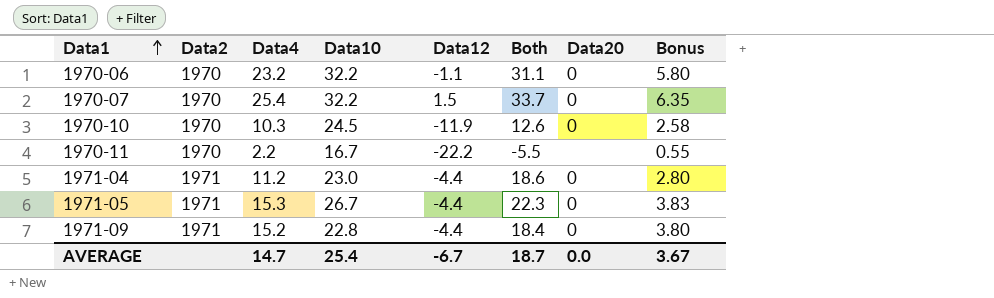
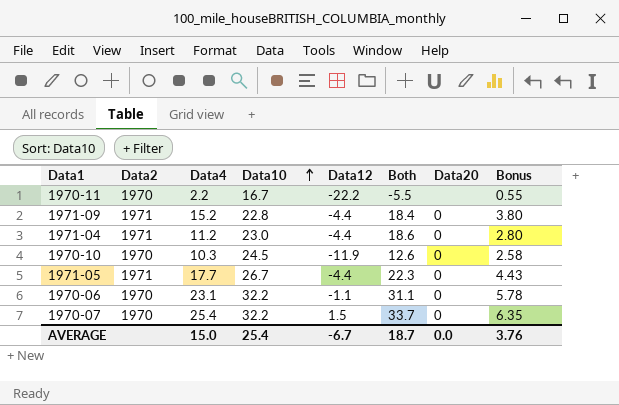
row order: Data1 ascending -> Data10 ascending
1971-05 | Data4: 15.3 -> 17.7
1971-05 | Bonus: 3.83 -> 4.43
1970-06 | Data4: 23.2 -> 23.1
1970-06 | Bonus: 5.80 -> 5.78
AVERAGE | Data4: 14.7 -> 15.0
AVERAGE | Bonus: 3.67 -> 3.76

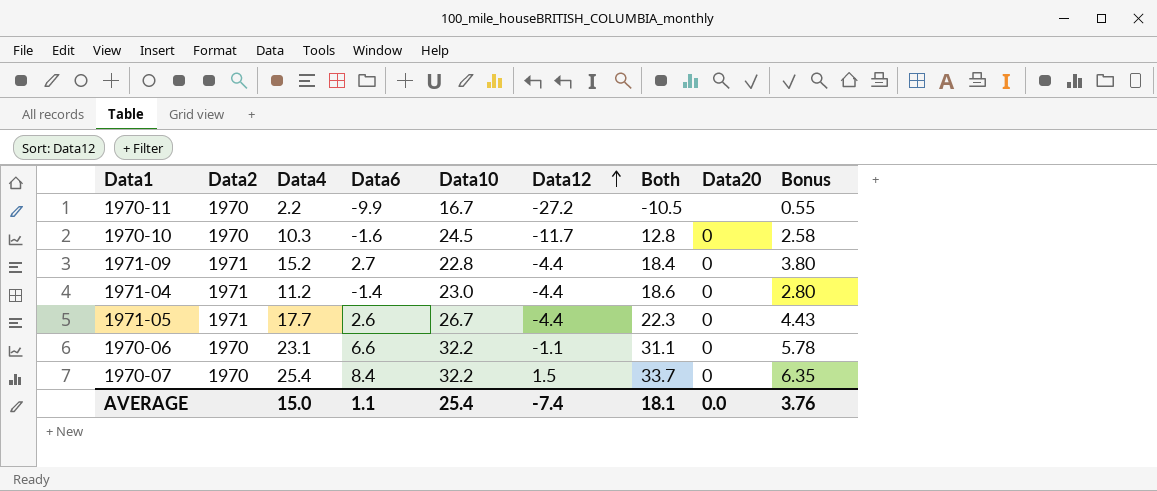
row order: Data10 ascending -> Data12 ascending
column Data6 | position: none -> 4
1970-11 | Data12: -22.2 -> -27.2
1970-11 | Both: -5.5 -> -10.5
1970-10 | Data12: -11.9 -> -11.7
1970-10 | Both: 12.6 -> 12.8
AVERAGE | Data12: -6.7 -> -7.4
AVERAGE | Both: 18.7 -> 18.1

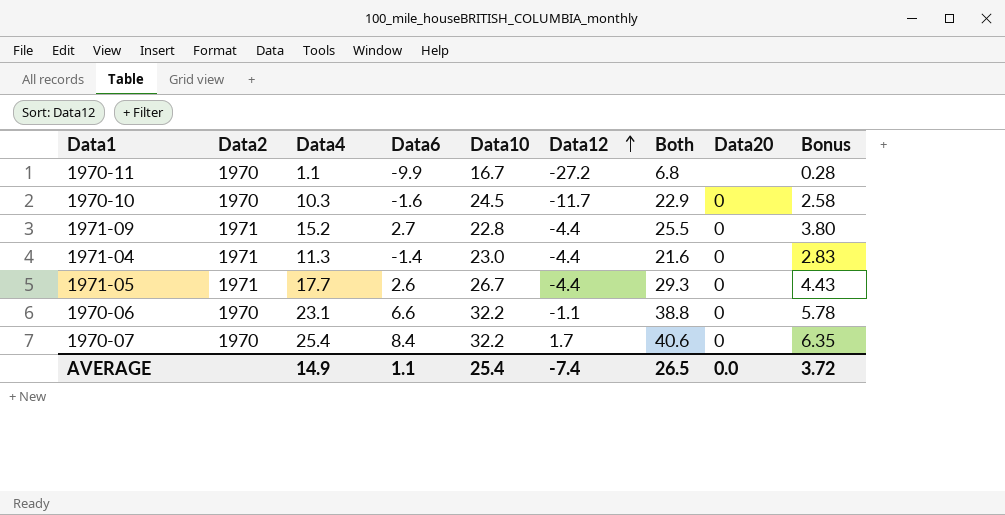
column Both | formula: [Data10] + [Data12] -> [Data6] + [Data10]
1970-11 | Data4: 2.2 -> 1.1
1970-11 | Bonus: 0.55 -> 0.28
1971-04 | Data4: 11.2 -> 11.3
1971-04 | Bonus: 2.80 -> 2.83
1970-07 | Data12: 1.5 -> 1.7
AVERAGE | Data4: 15.0 -> 14.9
AVERAGE | Both: 18.1 -> 26.5
AVERAGE | Bonus: 3.76 -> 3.72

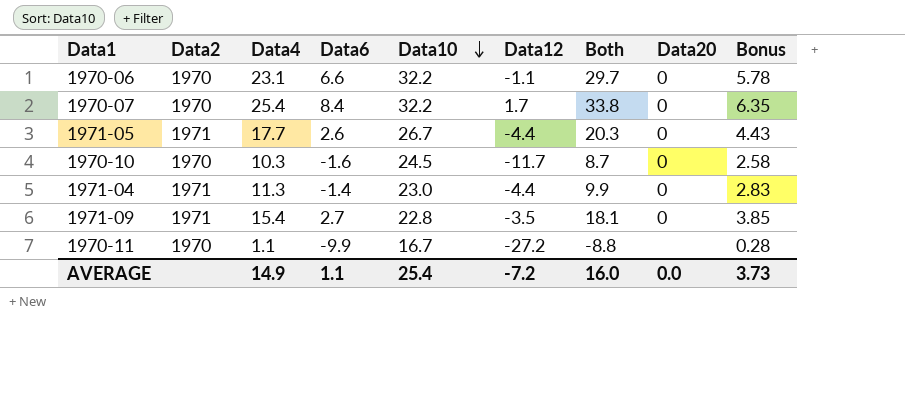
row order: Data12 ascending -> Data10 descending
column Both | formula: [Data6] + [Data10] -> [Data4] + [Data6]
1971-09 | Data4: 15.2 -> 15.4
1971-09 | Data12: -4.4 -> -3.5
1971-09 | Bonus: 3.80 -> 3.85
AVERAGE | Data12: -7.4 -> -7.2
AVERAGE | Both: 26.5 -> 16.0
AVERAGE | Bonus: 3.72 -> 3.73

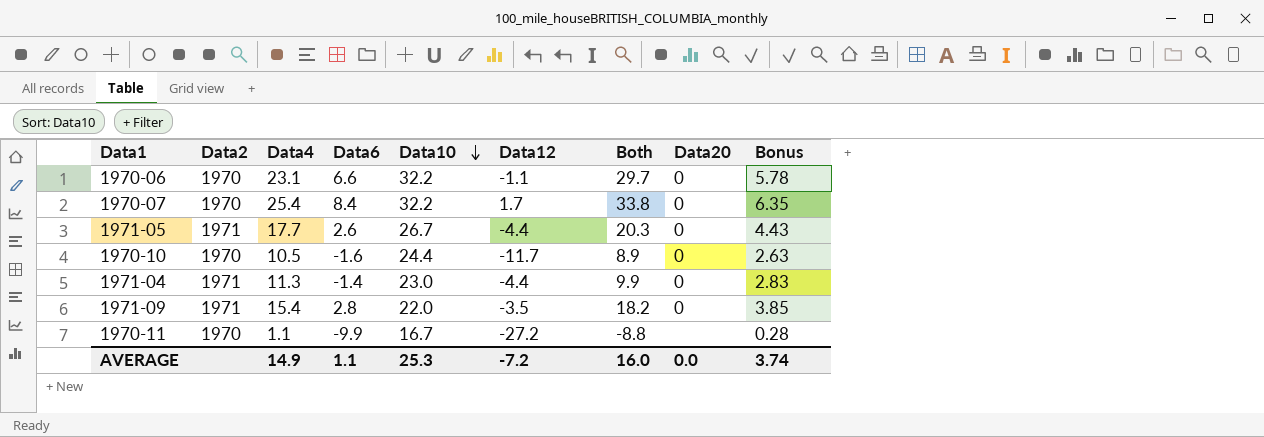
1970-10 | Data4: 10.3 -> 10.5
1970-10 | Data10: 24.5 -> 24.4
1970-10 | Both: 8.7 -> 8.9
1970-10 | Bonus: 2.58 -> 2.63
1971-09 | Data6: 2.7 -> 2.8
1971-09 | Data10: 22.8 -> 22.0
1971-09 | Both: 18.1 -> 18.2
AVERAGE | Data10: 25.4 -> 25.3
AVERAGE | Bonus: 3.73 -> 3.74

